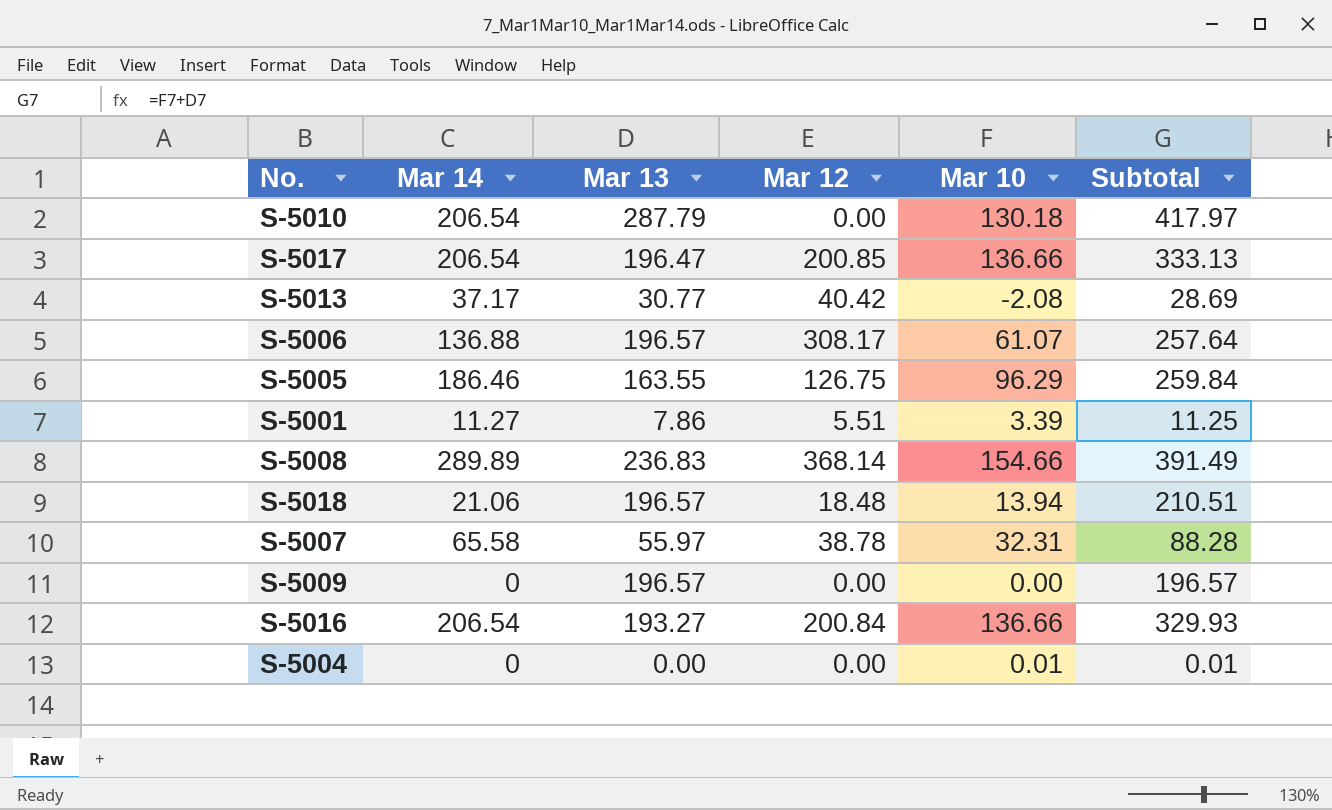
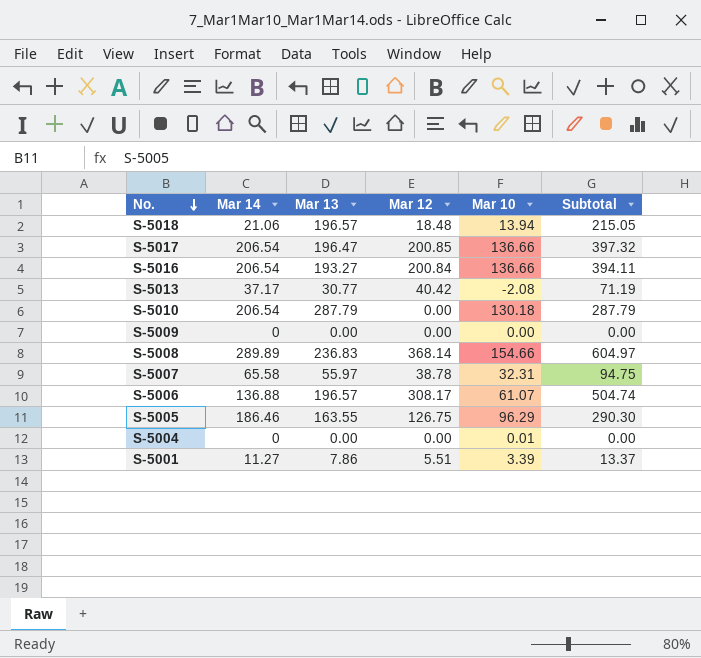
row order: none -> No. descending
column Subtotal | formula: [Mar 13] + [Mar 10] -> [Mar 13] + [Mar 12]
S-5009 | Mar 13: 196.57 -> 0.00

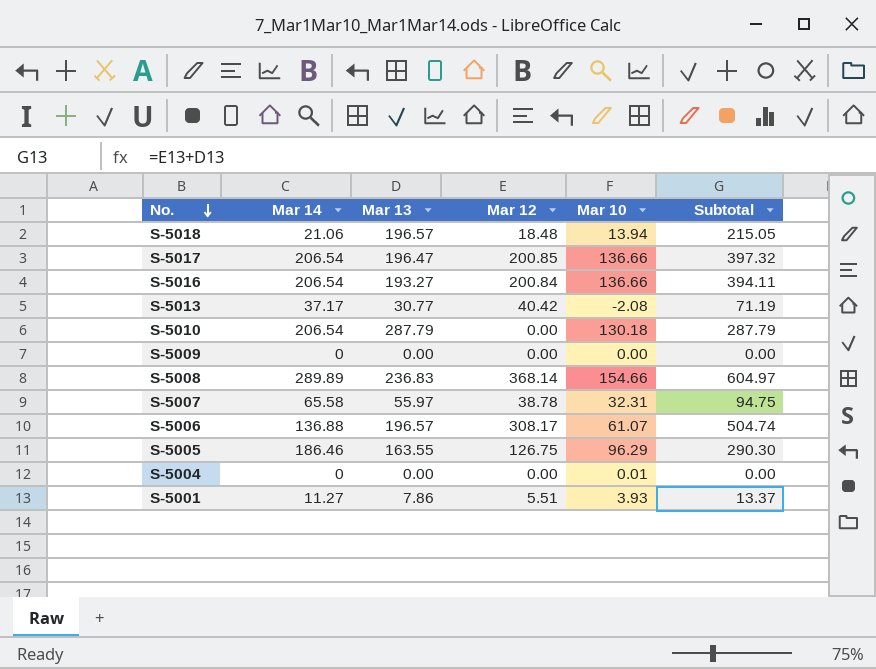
S-5001 | Mar 10: 3.39 -> 3.93

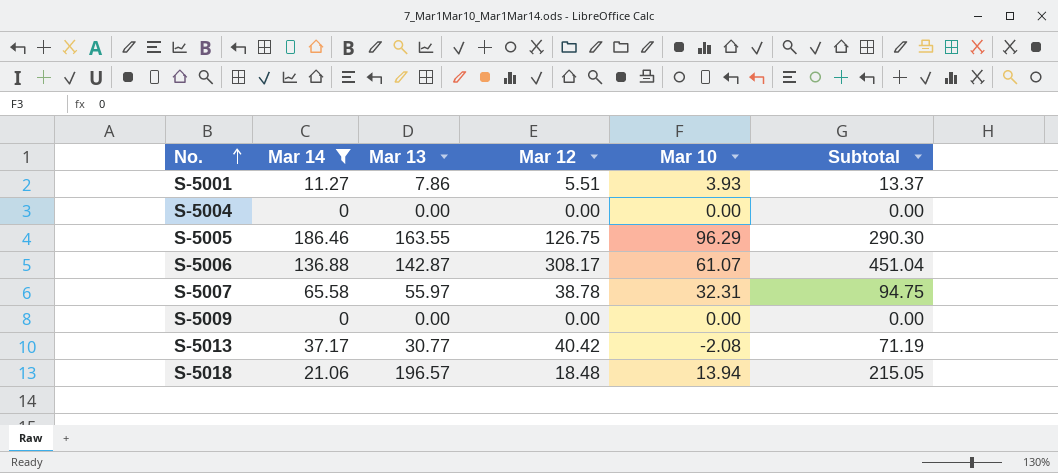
filter: none -> Mar 14 <= 186.46
row order: No. descending -> No. ascending
S-5004 | Mar 10: 0.01 -> 0.00
S-5006 | Mar 13: 196.57 -> 142.87
S-5006 | Subtotal: 504.74 -> 451.04

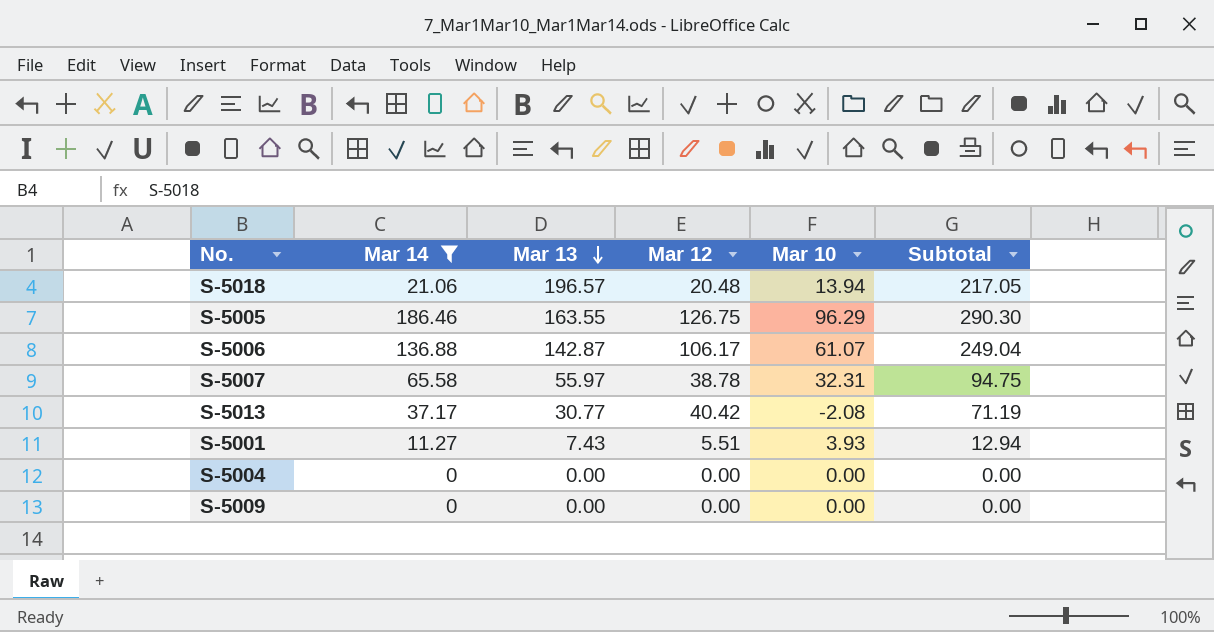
row order: No. ascending -> Mar 13 descending
S-5018 | Mar 12: 18.48 -> 20.48
S-5018 | Subtotal: 215.05 -> 217.05
S-5006 | Mar 12: 308.17 -> 106.17
S-5006 | Subtotal: 451.04 -> 249.04
S-5001 | Mar 13: 7.86 -> 7.43
S-5001 | Subtotal: 13.37 -> 12.94

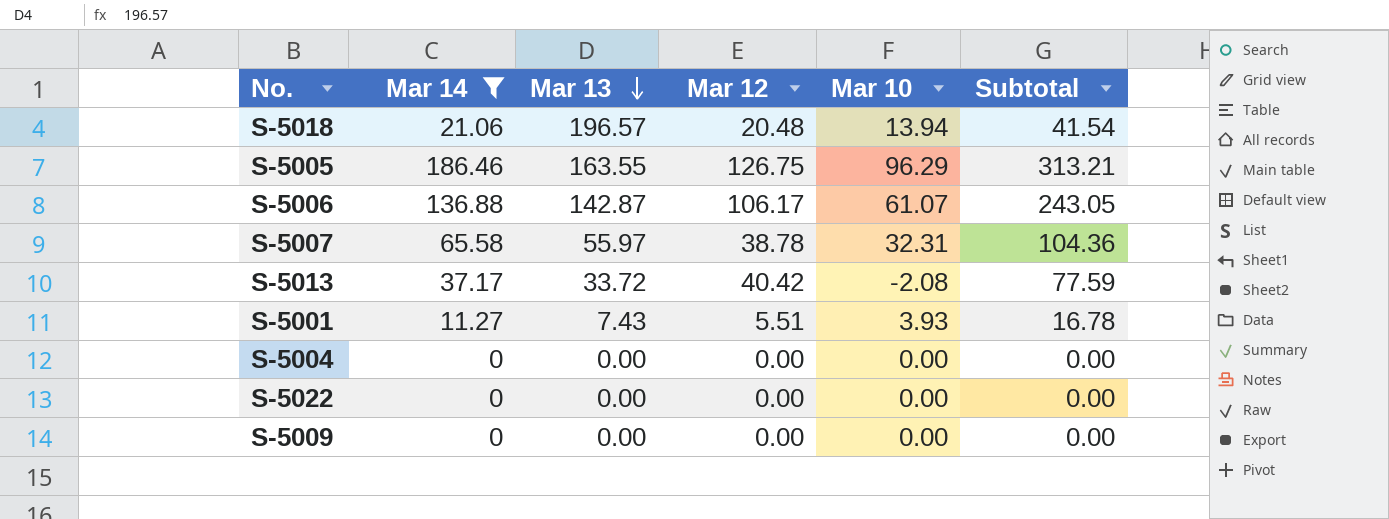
column Subtotal | formula: [Mar 13] + [Mar 12] -> [Mar 14] + [Mar 12]
S-5013 | Mar 13: 30.77 -> 33.72
row S-5022: none -> 0 | 0.00 | 0.00 | 0.00 | 0.00

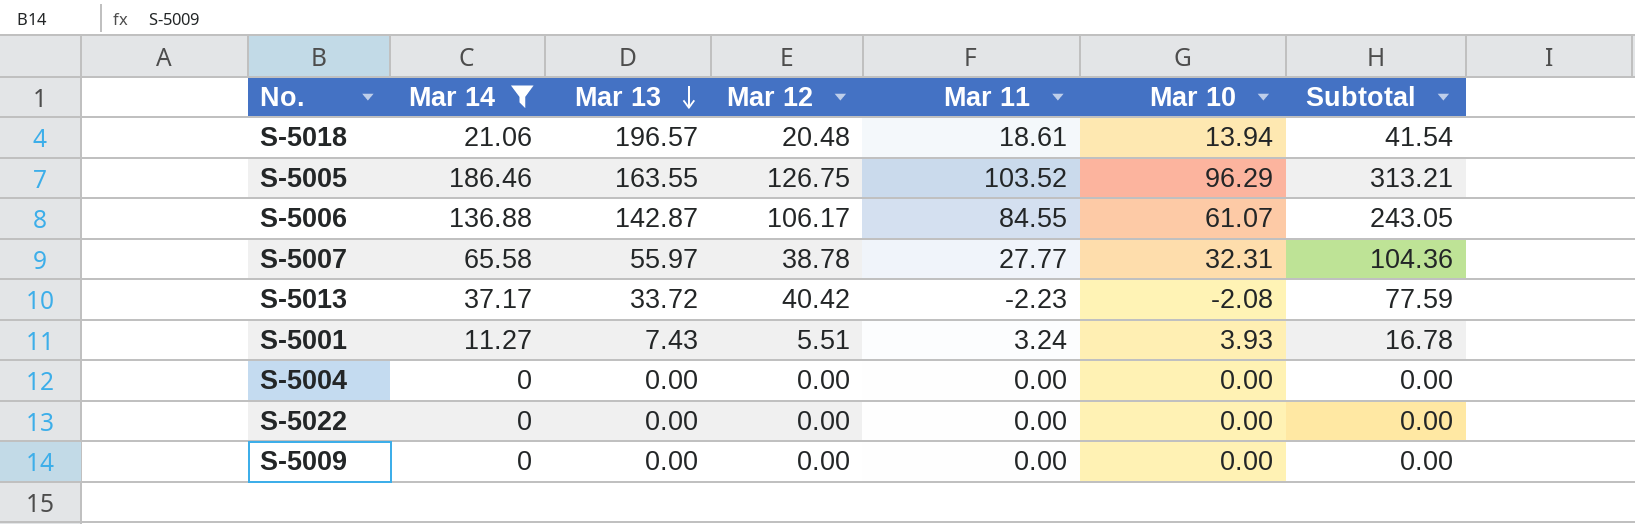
column Mar 11 | position: none -> 5

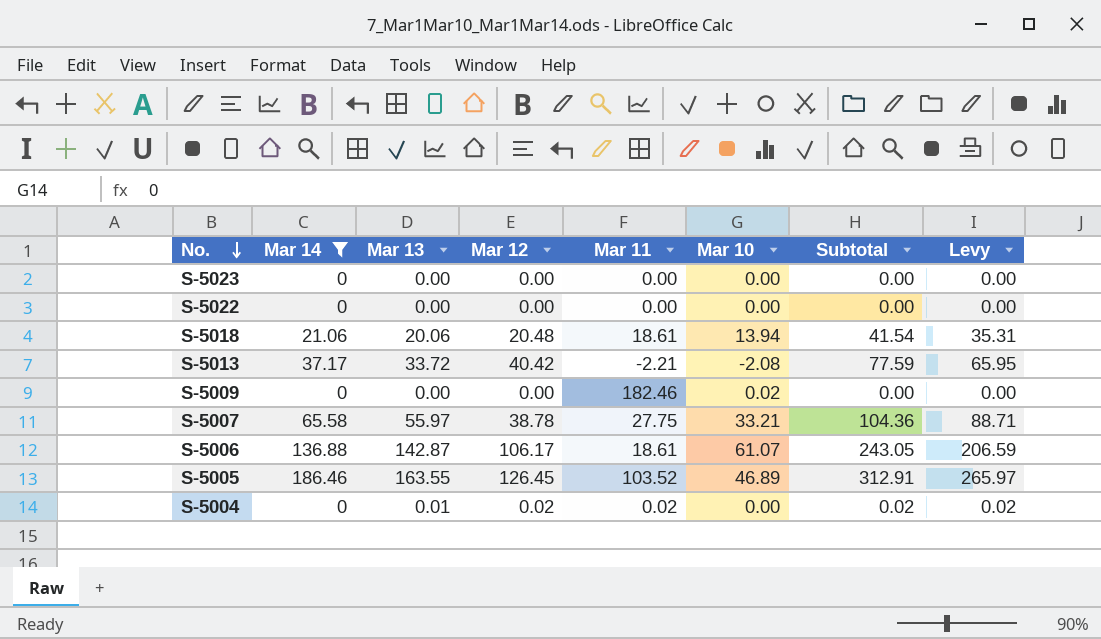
row order: Mar 13 descending -> No. descending
column Levy | formula: none -> [Subtotal] * 0.85
row S-5001: 11.27 | 7.43 | 5.51 | 3.24 | 3.93 | 16.78 -> none
row S-5023: none -> 0 | 0.00 | 0.00 | 0.00 | 0.00 | 0.00 | 0.00
S-5018 | Mar 13: 196.57 -> 20.06
S-5013 | Mar 11: -2.23 -> -2.21
S-5009 | Mar 11: 0.00 -> 182.46
S-5009 | Mar 10: 0.00 -> 0.02
S-5007 | Mar 11: 27.77 -> 27.75
S-5007 | Mar 10: 32.31 -> 33.21
S-5006 | Mar 11: 84.55 -> 18.61
S-5005 | Mar 12: 126.75 -> 126.45
S-5005 | Mar 10: 96.29 -> 46.89
S-5005 | Subtotal: 313.21 -> 312.91
S-5004 | Mar 13: 0.00 -> 0.01
S-5004 | Mar 12: 0.00 -> 0.02
S-5004 | Mar 11: 0.00 -> 0.02
S-5004 | Subtotal: 0.00 -> 0.02

